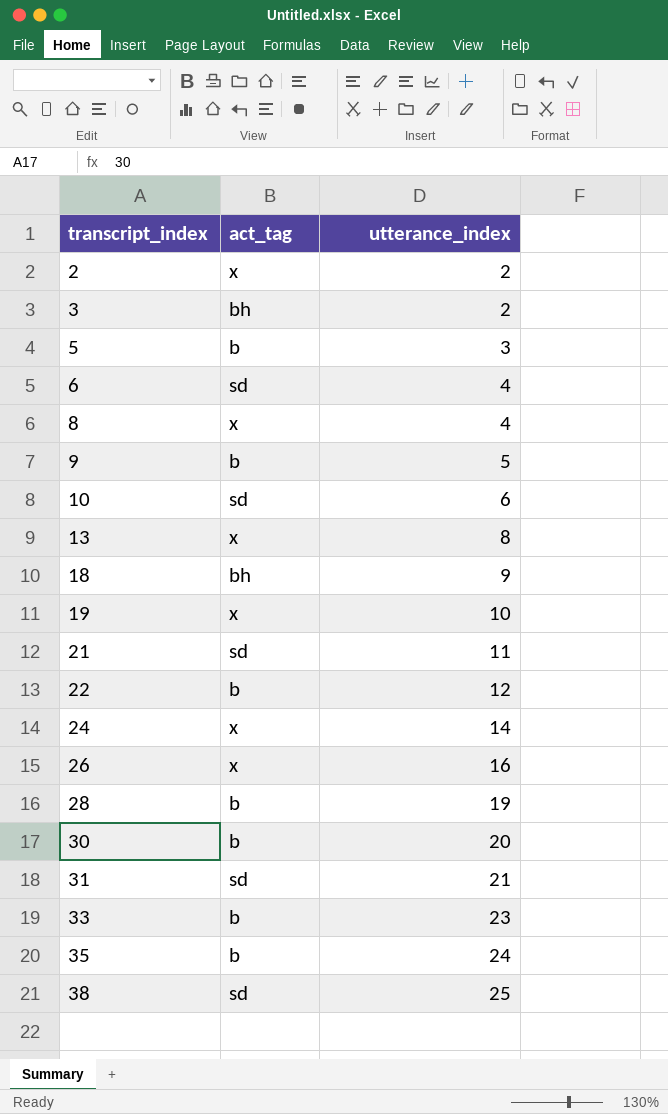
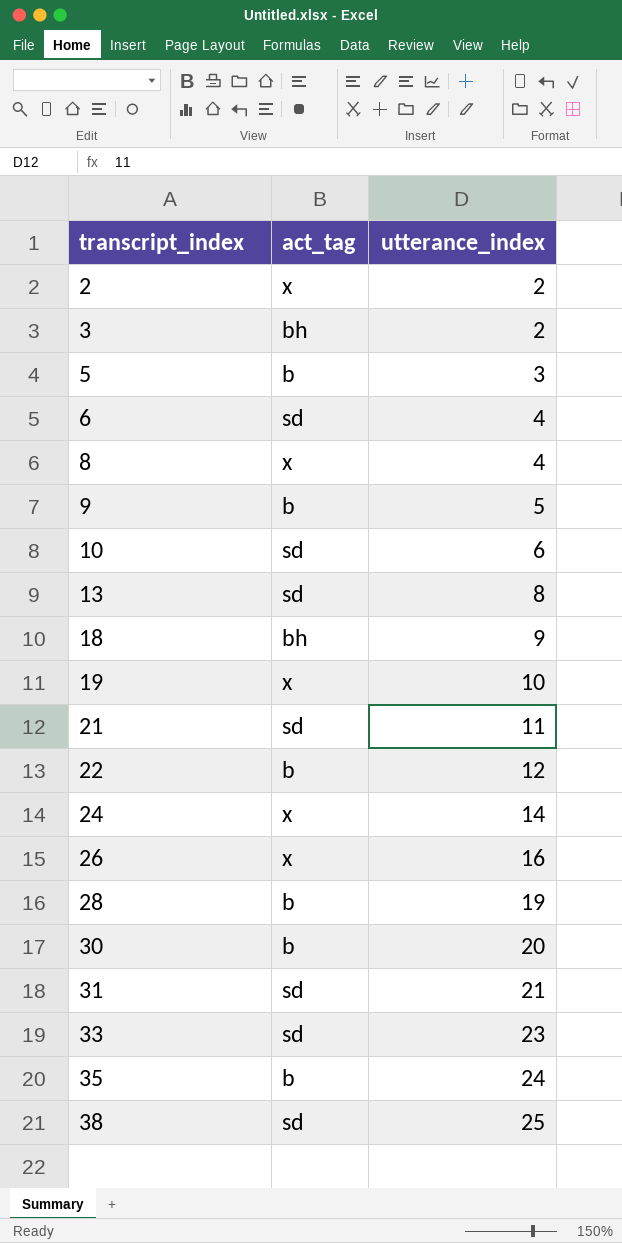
13 | act_tag: x -> sd
33 | act_tag: b -> sd

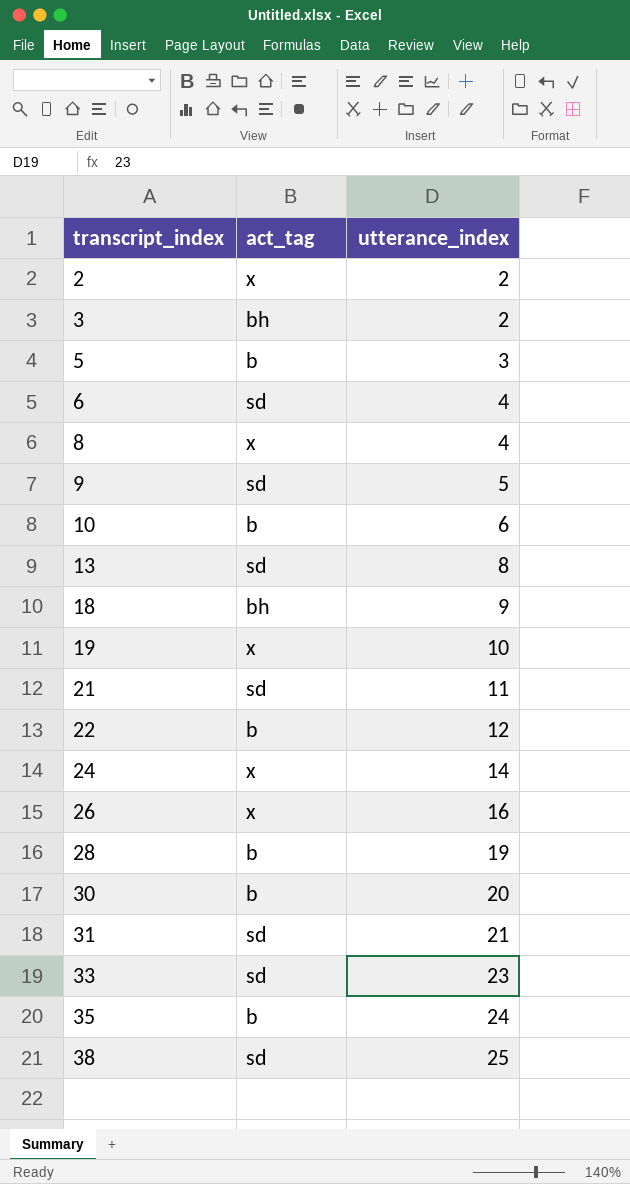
9 | act_tag: b -> sd
10 | act_tag: sd -> b

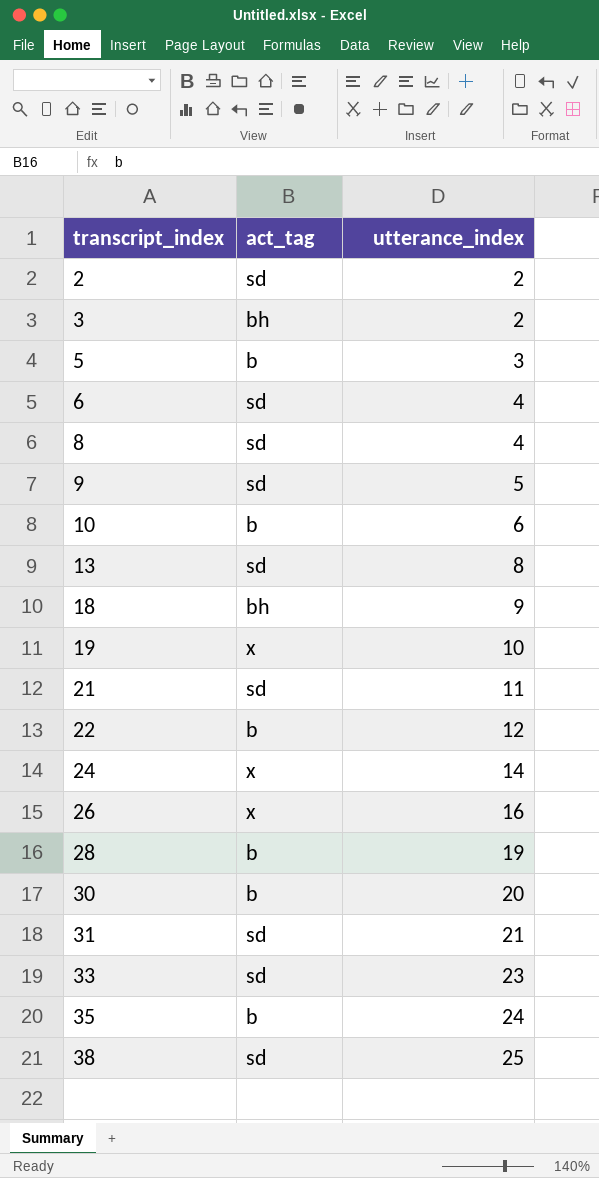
2 | act_tag: x -> sd
8 | act_tag: x -> sd

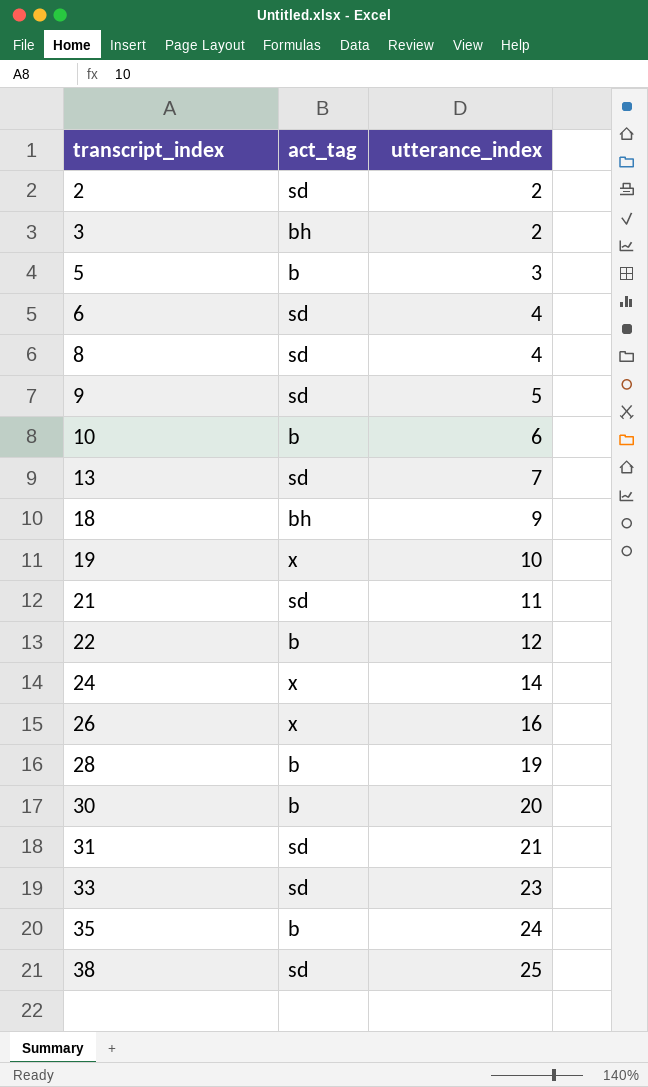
13 | utterance_index: 8 -> 7

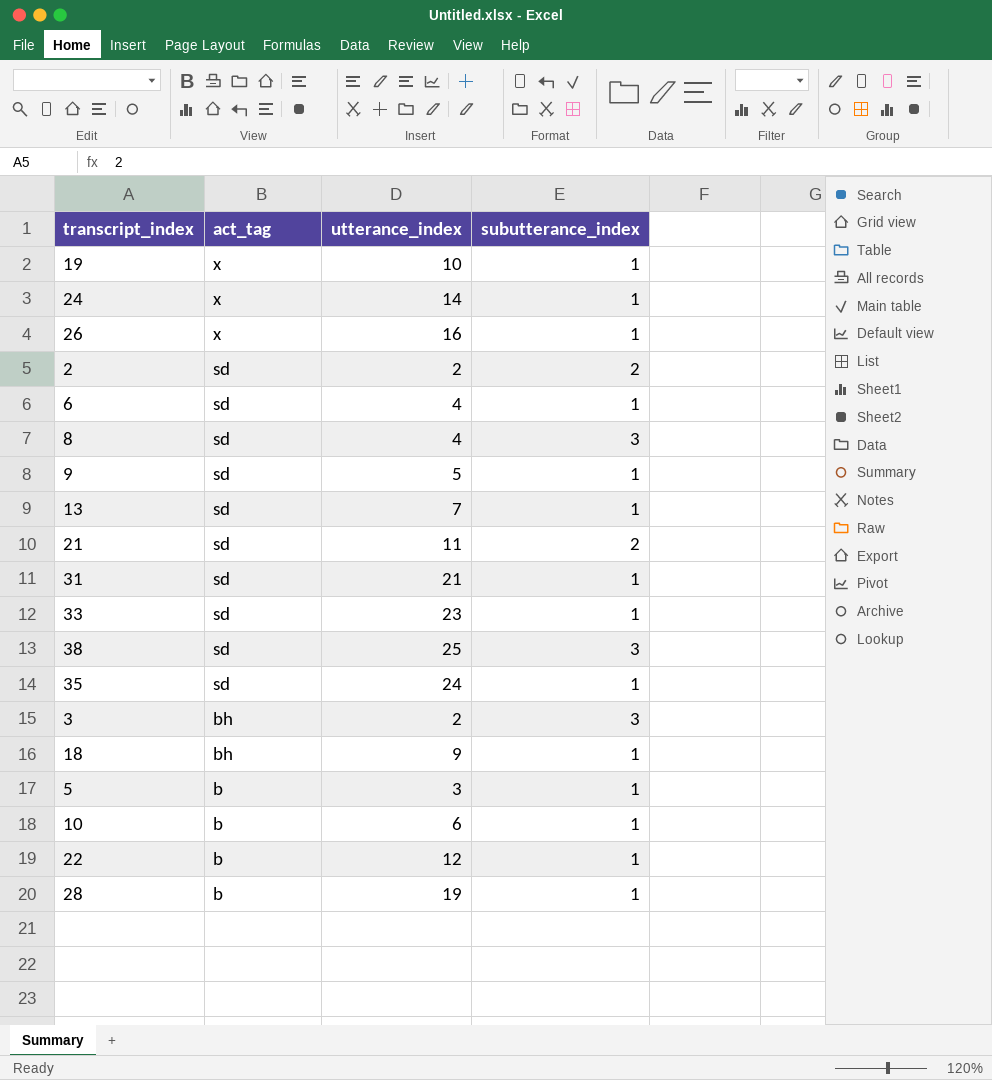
row order: transcript_index ascending -> act_tag descending
column subutterance_index | position: none -> 4
row 30: b | 20 -> none
35 | act_tag: b -> sd

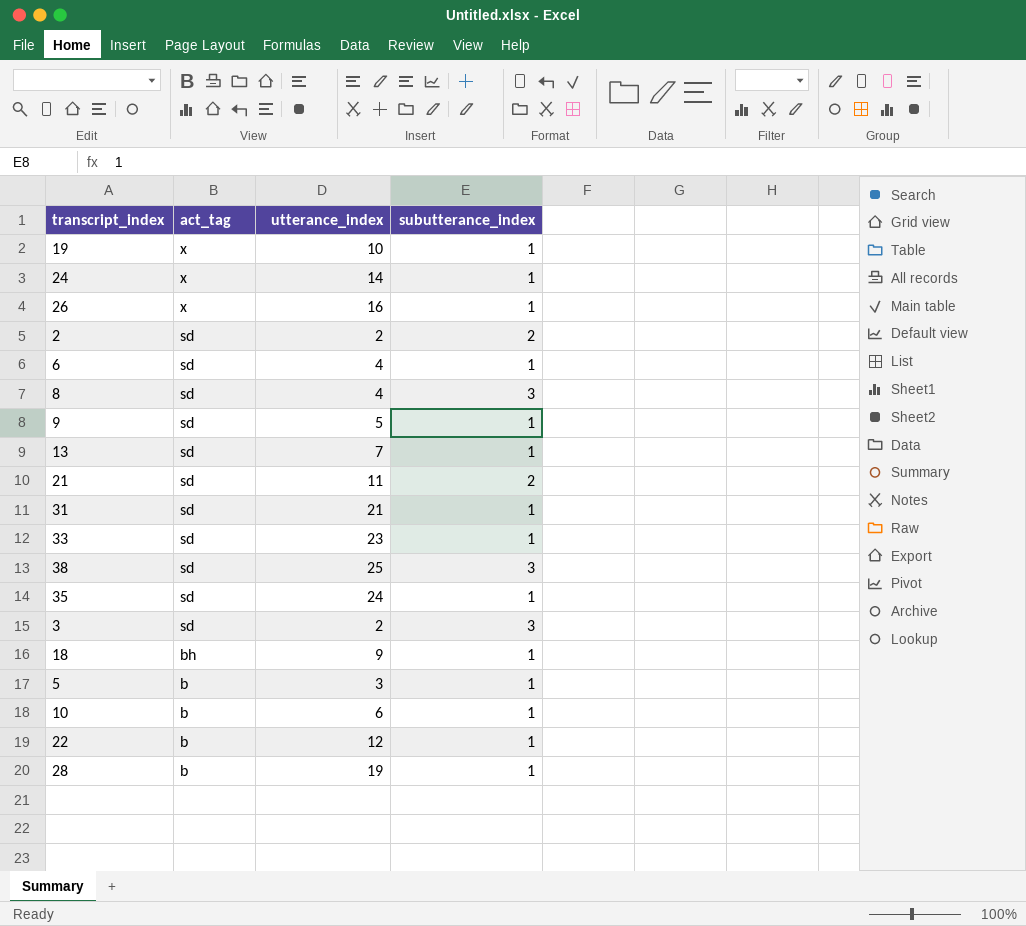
3 | act_tag: bh -> sd

